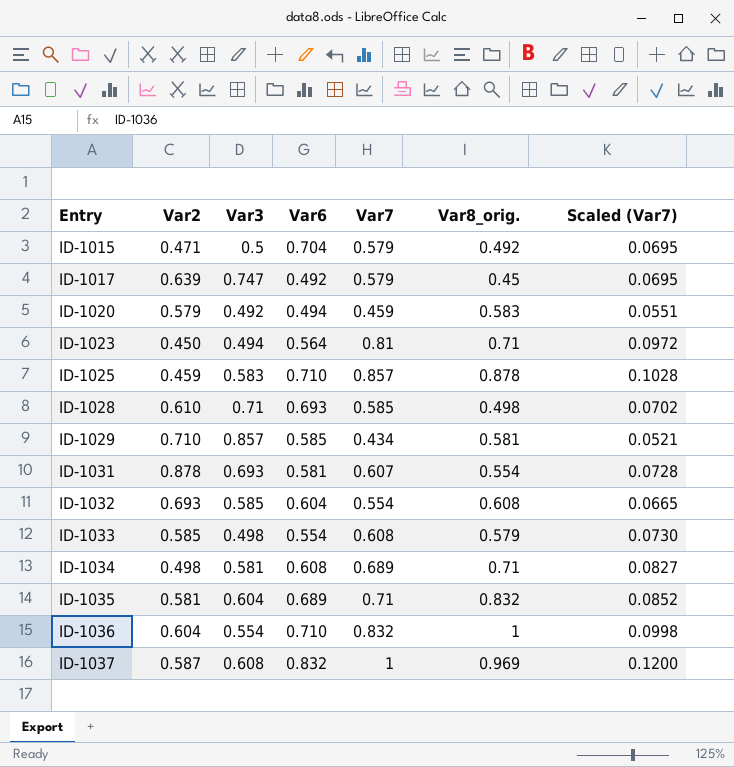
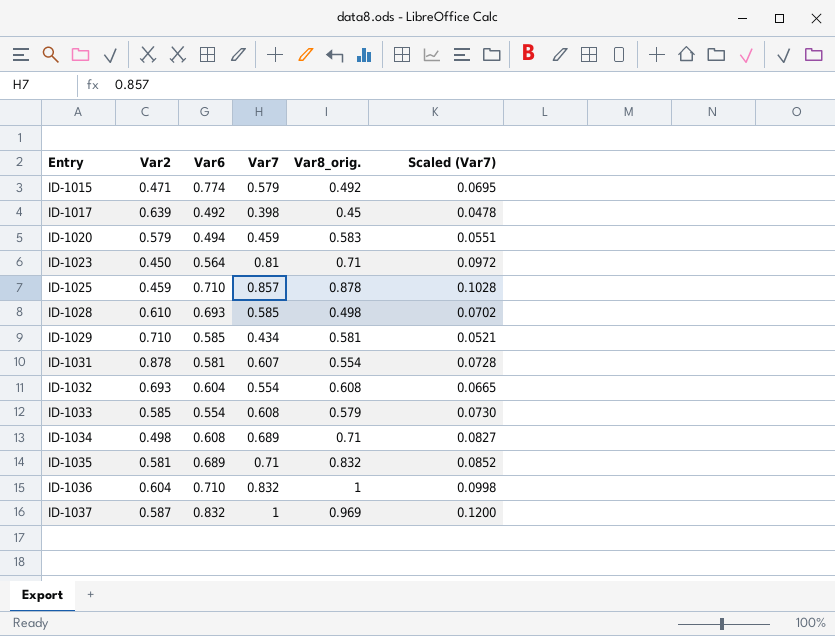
column Var3 | position: 3 -> none
ID-1015 | Var6: 0.704 -> 0.774
ID-1017 | Var7: 0.579 -> 0.398
ID-1017 | Scaled (Var7): 0.0695 -> 0.0478

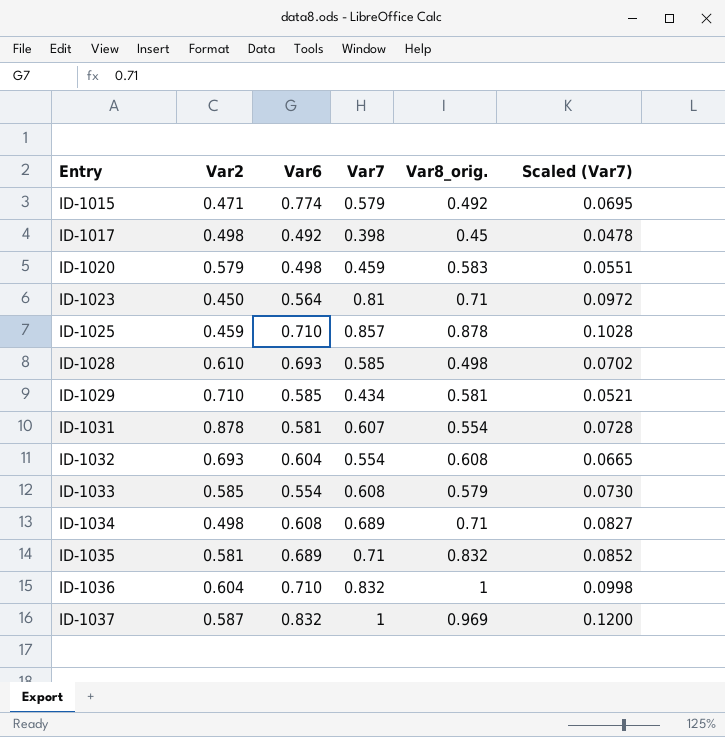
ID-1017 | Var2: 0.639 -> 0.498
ID-1020 | Var6: 0.494 -> 0.498

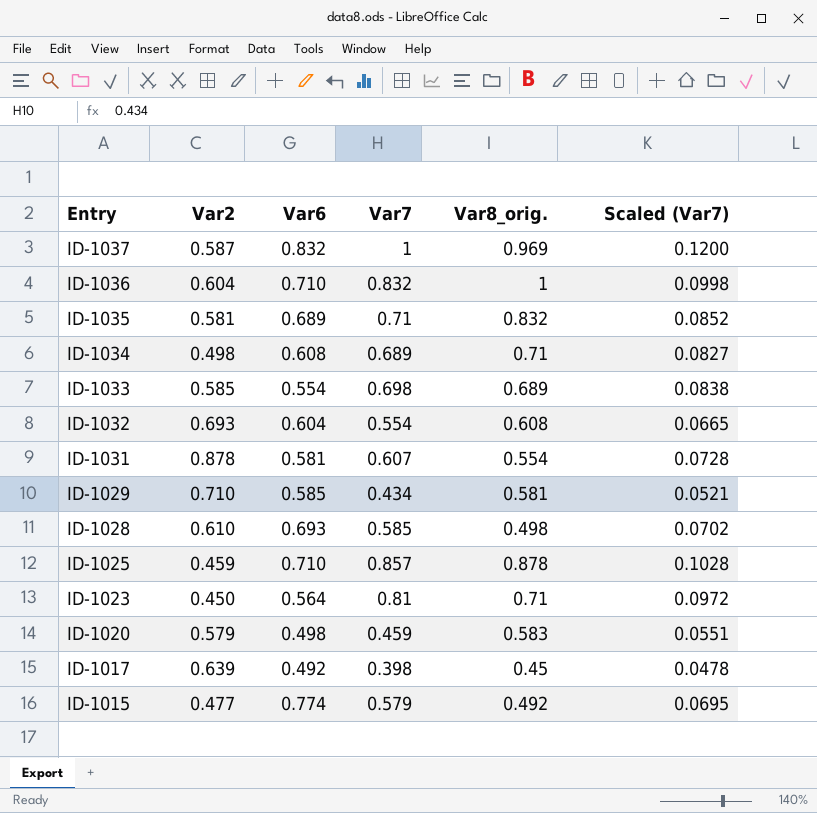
row order: Entry ascending -> Entry descending
ID-1033 | Var7: 0.608 -> 0.698
ID-1033 | Var8_orig.: 0.579 -> 0.689
ID-1033 | Scaled (Var7): 0.0730 -> 0.0838
ID-1017 | Var2: 0.498 -> 0.639
ID-1015 | Var2: 0.471 -> 0.477

